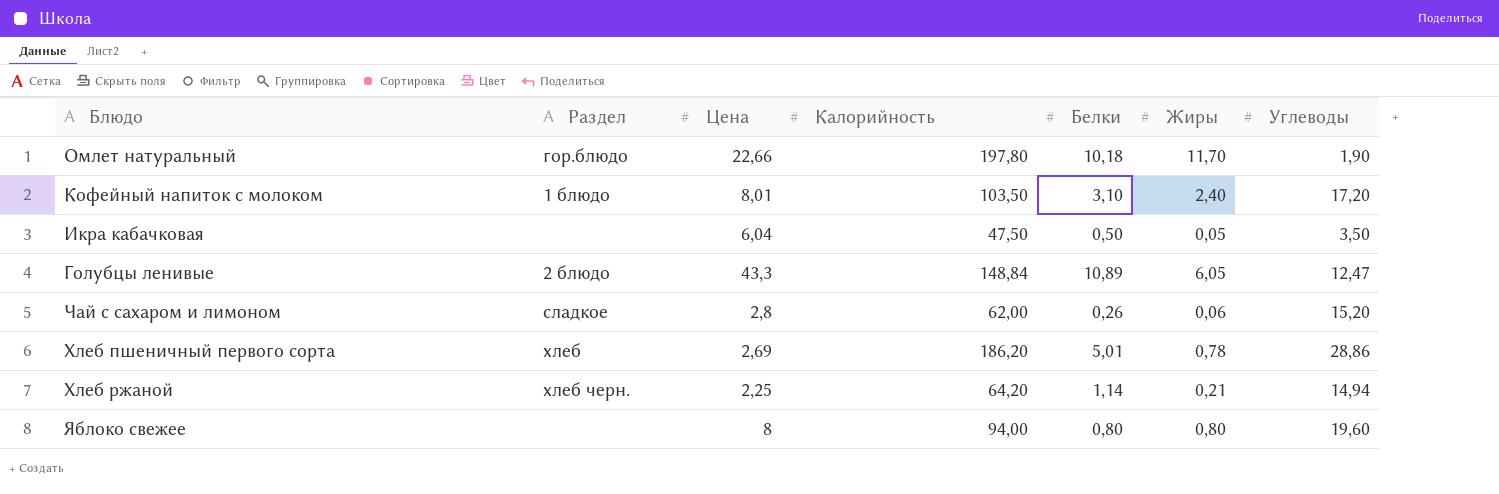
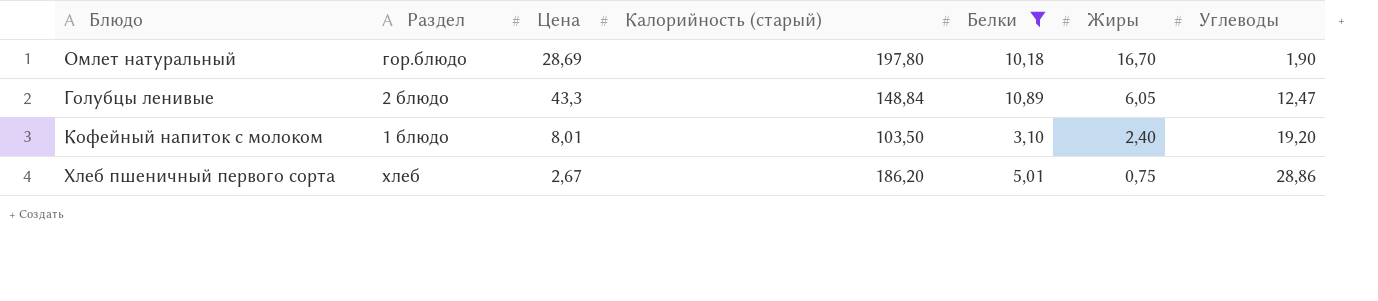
filter: none -> Белки >= 3,10
row order: none -> Жиры descending
column name: Калорийность -> Калорийность (старый)
Омлет натуральный | Цена: 22,66 -> 28,69
Омлет натуральный | Жиры: 11,70 -> 16,70
Кофейный напиток с молоком | Углеводы: 17,20 -> 19,20
Хлеб пшеничный первого сорта | Цена: 2,69 -> 2,67
Хлеб пшеничный первого сорта | Жиры: 0,78 -> 0,75

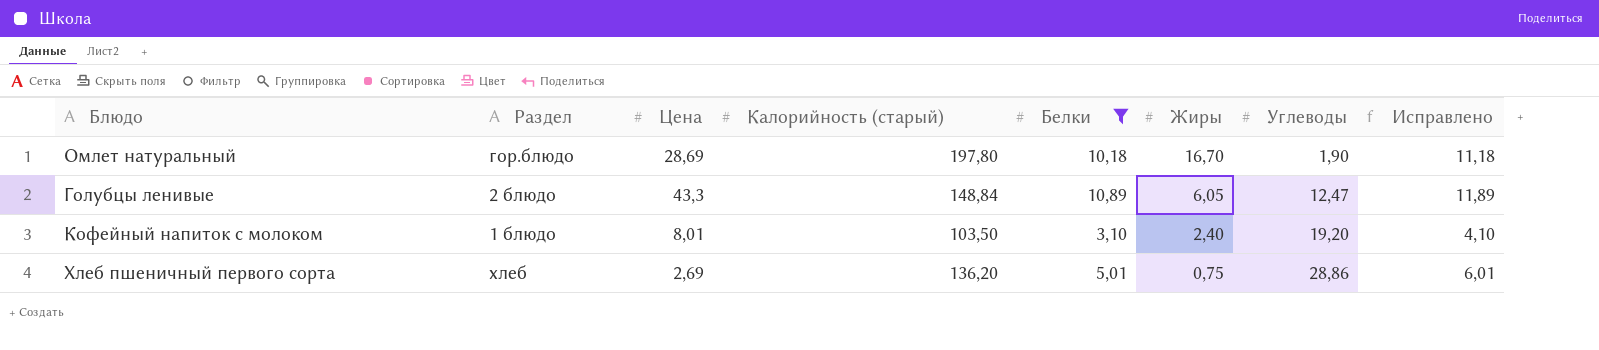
column Исправлено | formula: none -> [Белки] + 1
Хлеб пшеничный первого сорта | Цена: 2,67 -> 2,69
Хлеб пшеничный первого сорта | Калорийность (старый): 186,20 -> 136,20

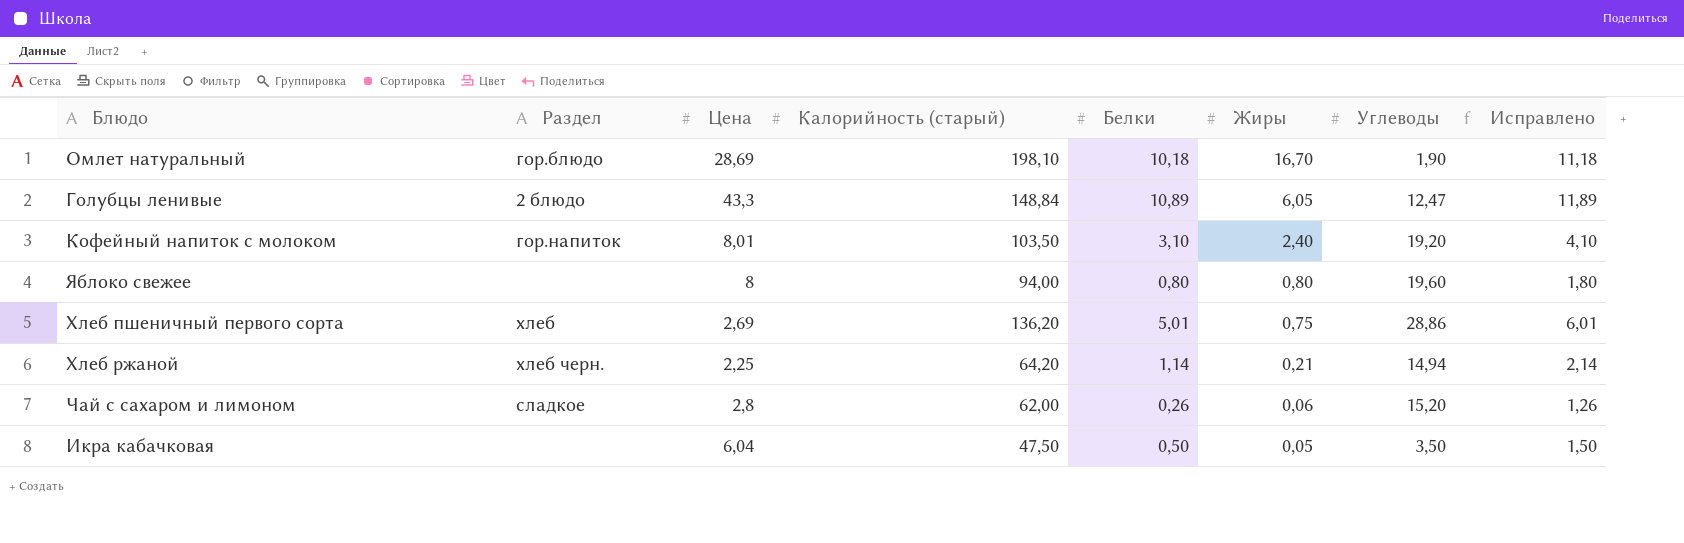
filter: Белки >= 3,10 -> none
Омлет натуральный | Калорийность (старый): 197,80 -> 198,10
Кофейный напиток с молоком | Раздел: 1 блюдо -> гор.напиток

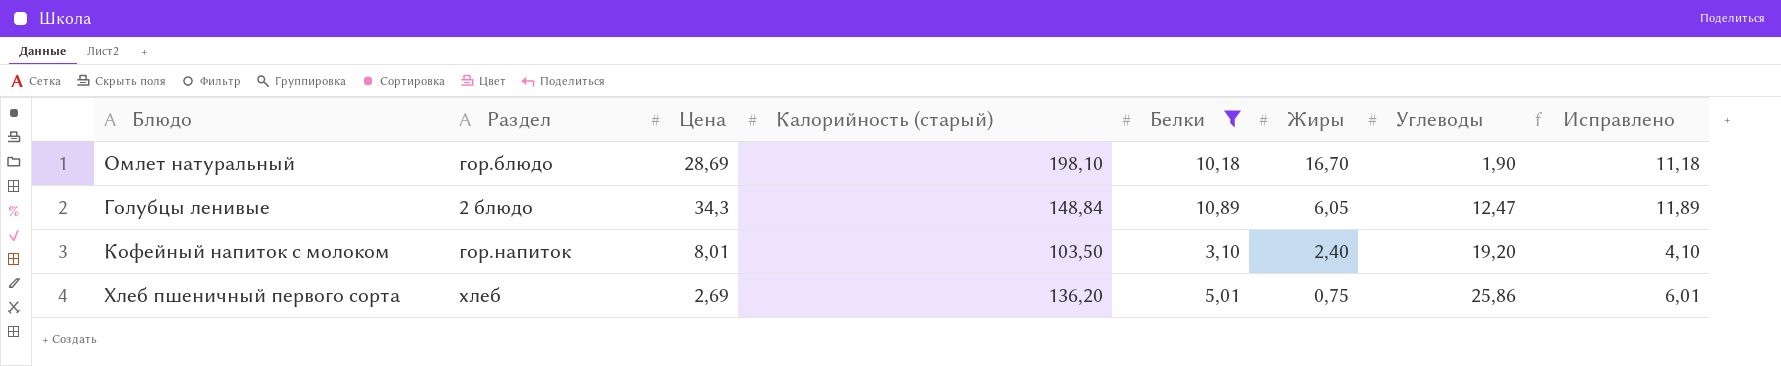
filter: none -> Белки >= 3,10
Голубцы ленивые | Цена: 43,3 -> 34,3
Хлеб пшеничный первого сорта | Углеводы: 28,86 -> 25,86

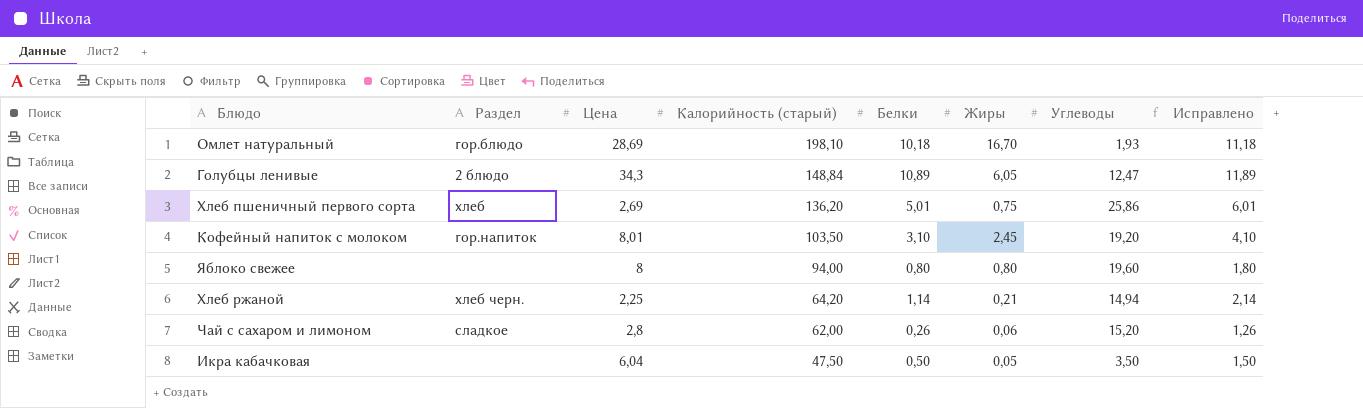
filter: Белки >= 3,10 -> none
row order: Жиры descending -> Калорийность (старый) descending
Омлет натуральный | Углеводы: 1,90 -> 1,93
Кофейный напиток с молоком | Жиры: 2,40 -> 2,45

